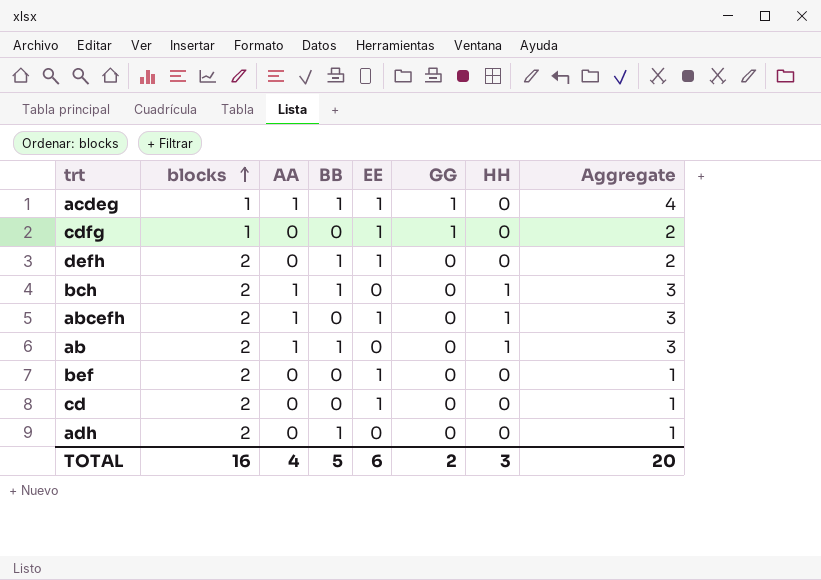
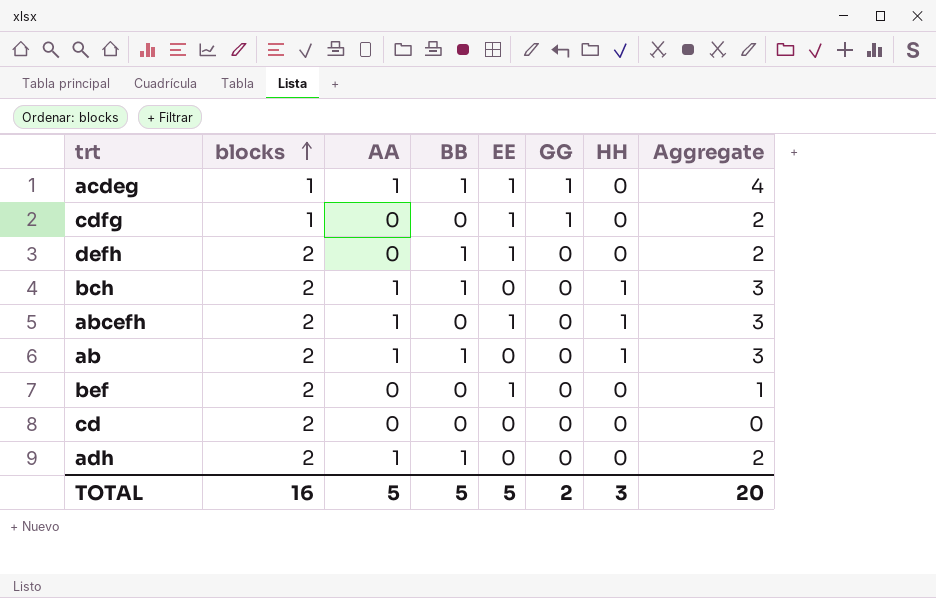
cd | EE: 1 -> 0
cd | Aggregate: 1 -> 0
adh | AA: 0 -> 1
adh | Aggregate: 1 -> 2
TOTAL | AA: 4 -> 5
TOTAL | EE: 6 -> 5

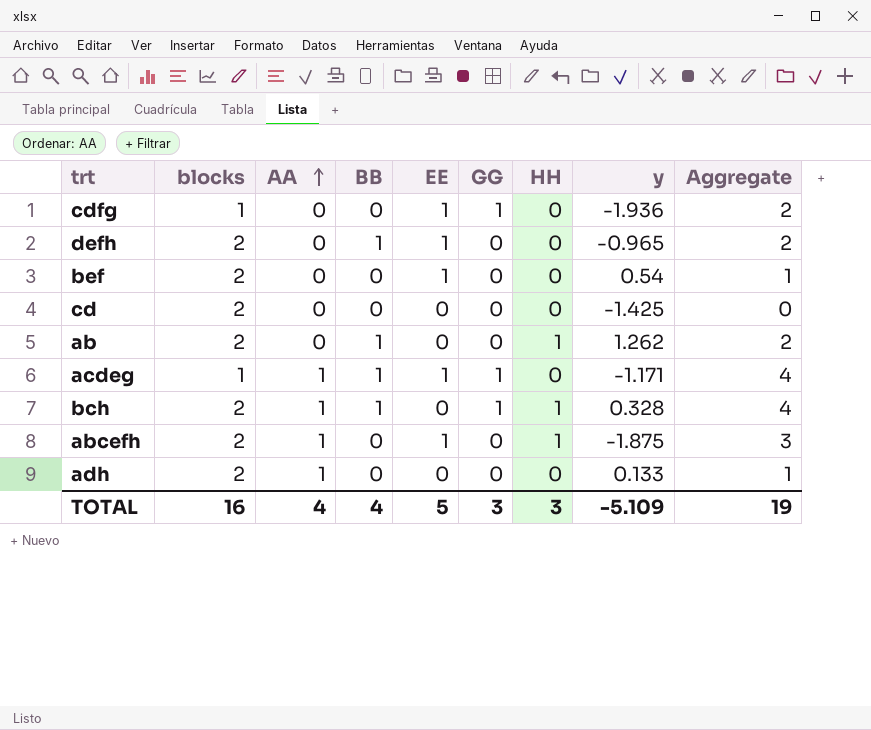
row order: blocks ascending -> AA ascending
column y | position: none -> 8
ab | AA: 1 -> 0
ab | Aggregate: 3 -> 2
bch | GG: 0 -> 1
bch | Aggregate: 3 -> 4
adh | BB: 1 -> 0
adh | Aggregate: 2 -> 1
TOTAL | AA: 5 -> 4
TOTAL | BB: 5 -> 4
TOTAL | GG: 2 -> 3
TOTAL | Aggregate: 20 -> 19

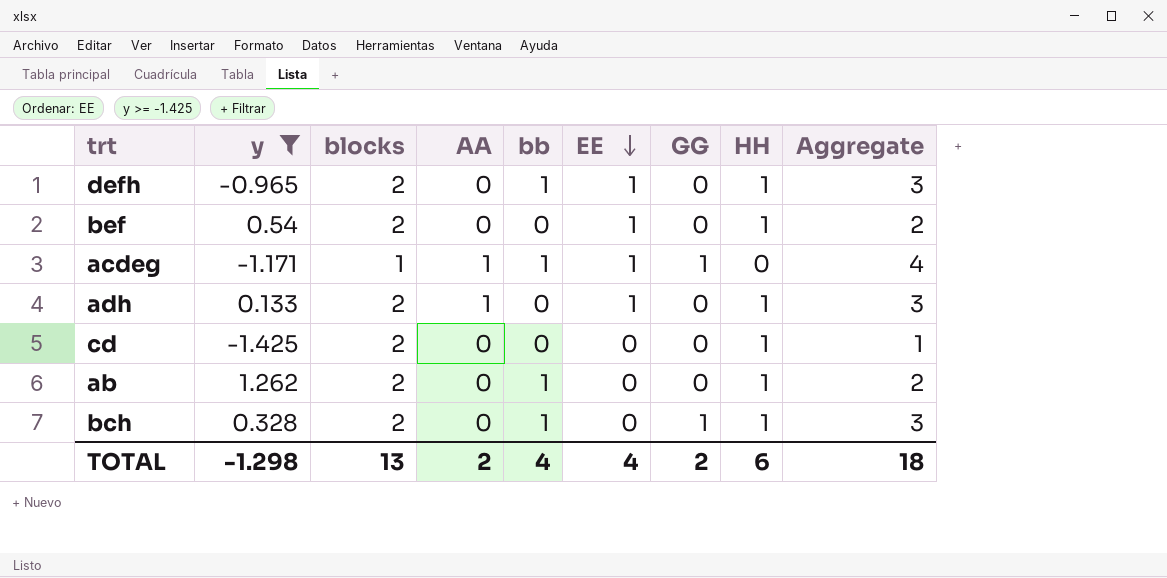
filter: none -> y >= -1.425
row order: AA ascending -> EE descending
column y | position: 8 -> 2
column name: BB -> bb
defh | HH: 0 -> 1
defh | Aggregate: 2 -> 3
bef | HH: 0 -> 1
bef | Aggregate: 1 -> 2
adh | EE: 0 -> 1
adh | HH: 0 -> 1
adh | Aggregate: 1 -> 3
cd | HH: 0 -> 1
cd | Aggregate: 0 -> 1
bch | AA: 1 -> 0
bch | Aggregate: 4 -> 3
TOTAL | y: -5.109 -> -1.298
TOTAL | blocks: 16 -> 13
TOTAL | AA: 4 -> 2
TOTAL | EE: 5 -> 4
TOTAL | GG: 3 -> 2
TOTAL | HH: 3 -> 6
TOTAL | Aggregate: 19 -> 18

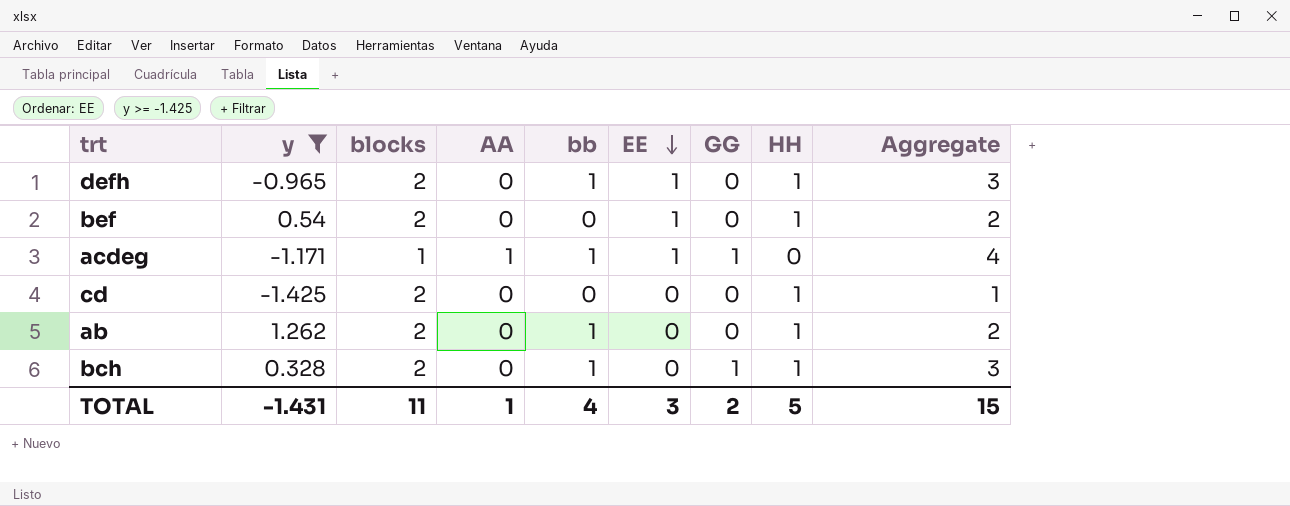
row adh: 0.133 | 2 | 1 | 0 | 1 | 0 | 1 | 3 -> none
TOTAL | y: -1.298 -> -1.431
TOTAL | blocks: 13 -> 11
TOTAL | AA: 2 -> 1
TOTAL | EE: 4 -> 3
TOTAL | HH: 6 -> 5
TOTAL | Aggregate: 18 -> 15

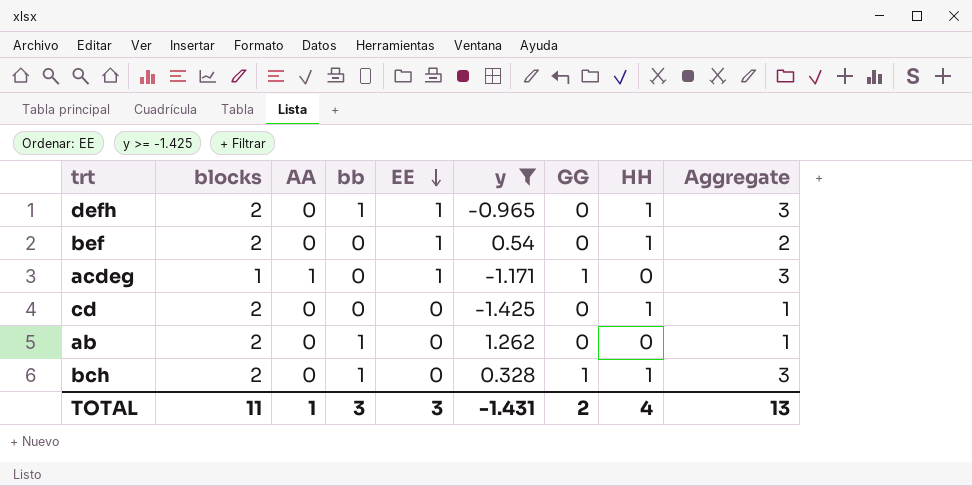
column y | position: 2 -> 6
acdeg | bb: 1 -> 0
acdeg | Aggregate: 4 -> 3
ab | HH: 1 -> 0
ab | Aggregate: 2 -> 1
TOTAL | bb: 4 -> 3
TOTAL | HH: 5 -> 4
TOTAL | Aggregate: 15 -> 13

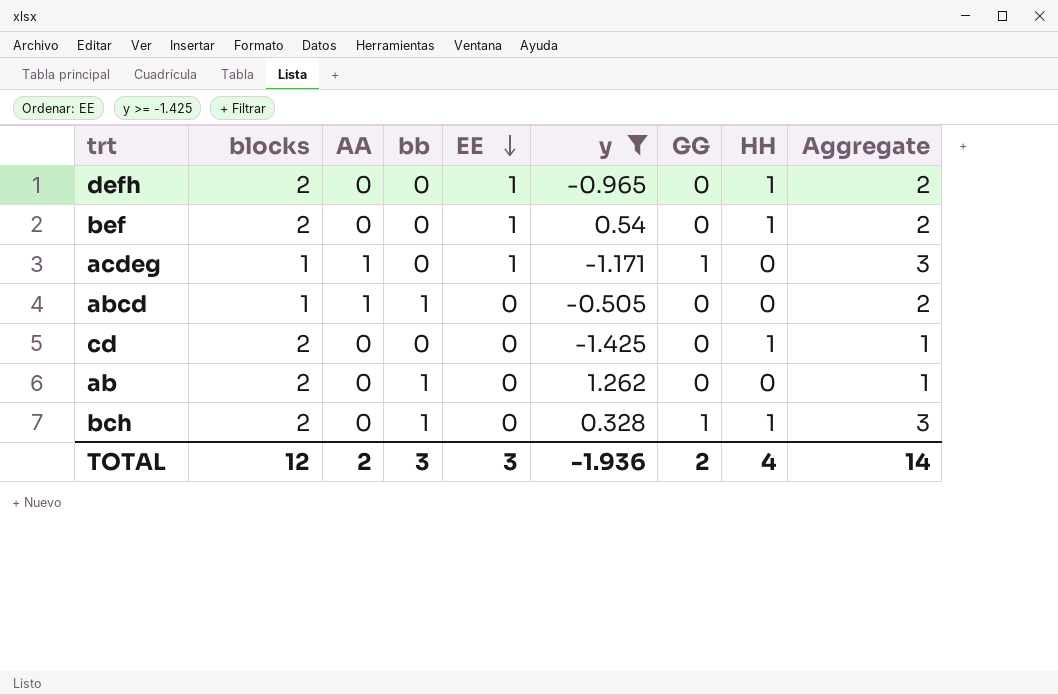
defh | bb: 1 -> 0
defh | Aggregate: 3 -> 2
row abcd: none -> 1 | 1 | 1 | 0 | -0.505 | 0 | 0 | 2
TOTAL | blocks: 11 -> 12
TOTAL | AA: 1 -> 2
TOTAL | y: -1.431 -> -1.936
TOTAL | Aggregate: 13 -> 14

